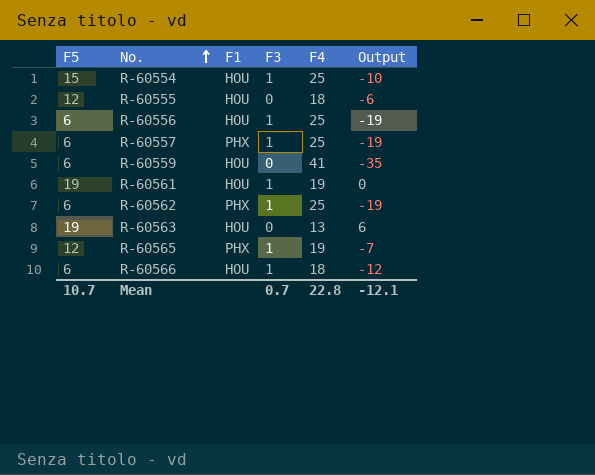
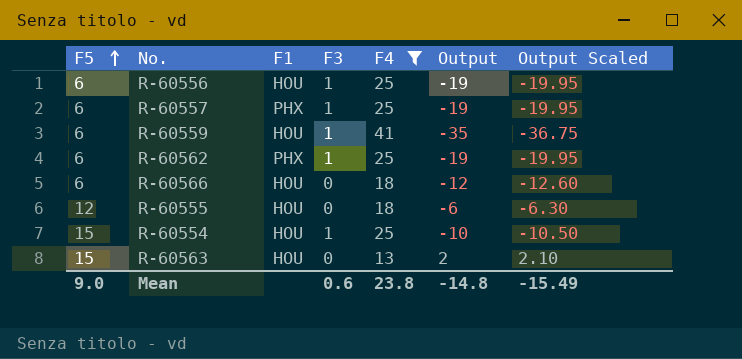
filter: none -> F4 != 19
row order: No. ascending -> F5 ascending
column Output Scaled | formula: none -> [Output] * 1.05
R-60559 | F3: 0 -> 1
R-60566 | F3: 1 -> 0
R-60563 | F5: 19 -> 15
R-60563 | Output: 6 -> 2
Mean | F5: 10.7 -> 9.0
Mean | F3: 0.7 -> 0.6
Mean | F4: 22.8 -> 23.8
Mean | Output: -12.1 -> -14.8

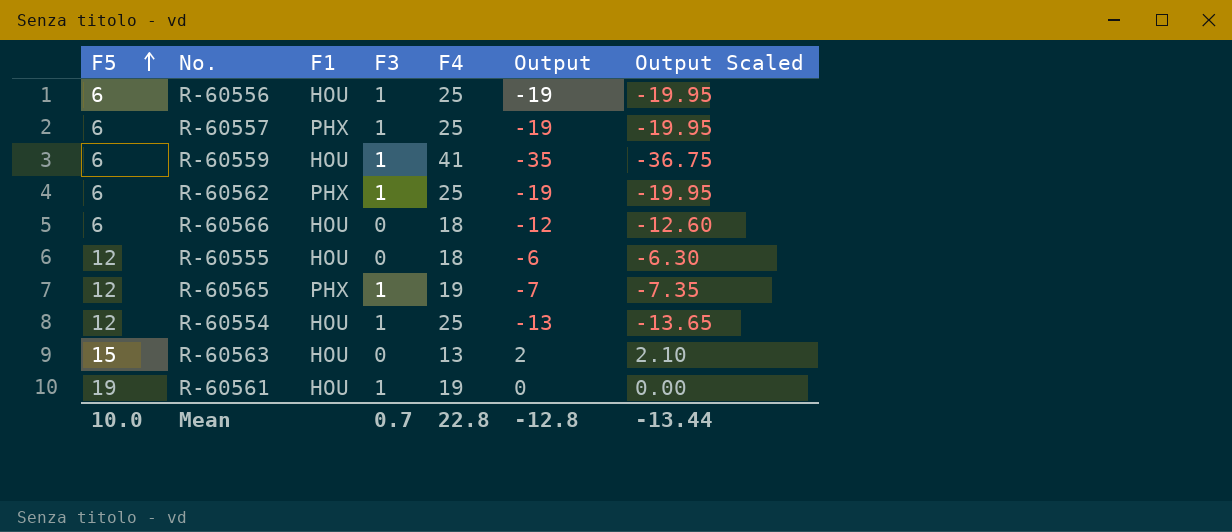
filter: F4 != 19 -> none
R-60554 | F5: 15 -> 12
R-60554 | Output: -10 -> -13
R-60554 | Output Scaled: -10.50 -> -13.65
Mean | F5: 9.0 -> 10.0
Mean | F3: 0.6 -> 0.7
Mean | F4: 23.8 -> 22.8
Mean | Output: -14.8 -> -12.8
Mean | Output Scaled: -15.49 -> -13.44

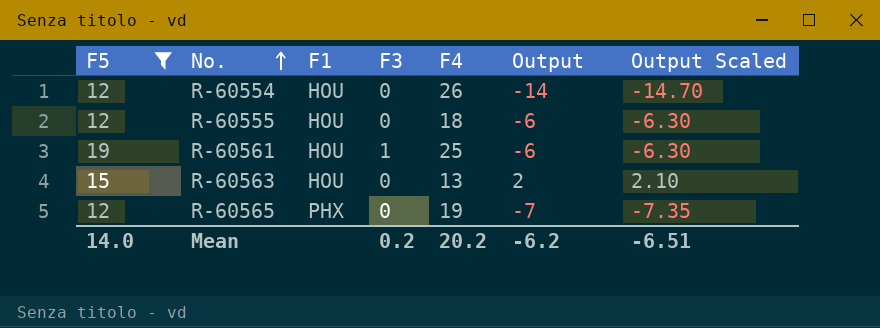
filter: none -> F5 != 6
row order: F5 ascending -> No. ascending
R-60554 | F3: 1 -> 0
R-60554 | F4: 25 -> 26
R-60554 | Output: -13 -> -14
R-60554 | Output Scaled: -13.65 -> -14.70
R-60561 | F4: 19 -> 25
R-60561 | Output: 0 -> -6
R-60561 | Output Scaled: 0.00 -> -6.30
R-60565 | F3: 1 -> 0
Mean | F5: 10.0 -> 14.0
Mean | F3: 0.7 -> 0.2
Mean | F4: 22.8 -> 20.2
Mean | Output: -12.8 -> -6.2
Mean | Output Scaled: -13.44 -> -6.51

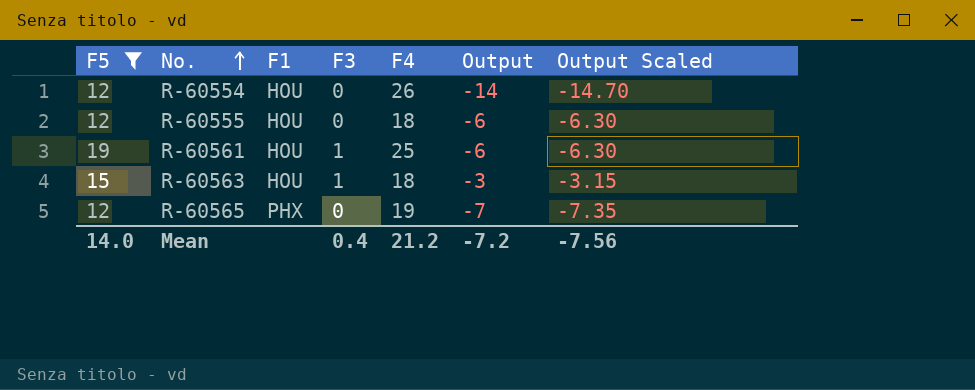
R-60563 | F3: 0 -> 1
R-60563 | F4: 13 -> 18
R-60563 | Output: 2 -> -3
R-60563 | Output Scaled: 2.10 -> -3.15
Mean | F3: 0.2 -> 0.4
Mean | F4: 20.2 -> 21.2
Mean | Output: -6.2 -> -7.2
Mean | Output Scaled: -6.51 -> -7.56

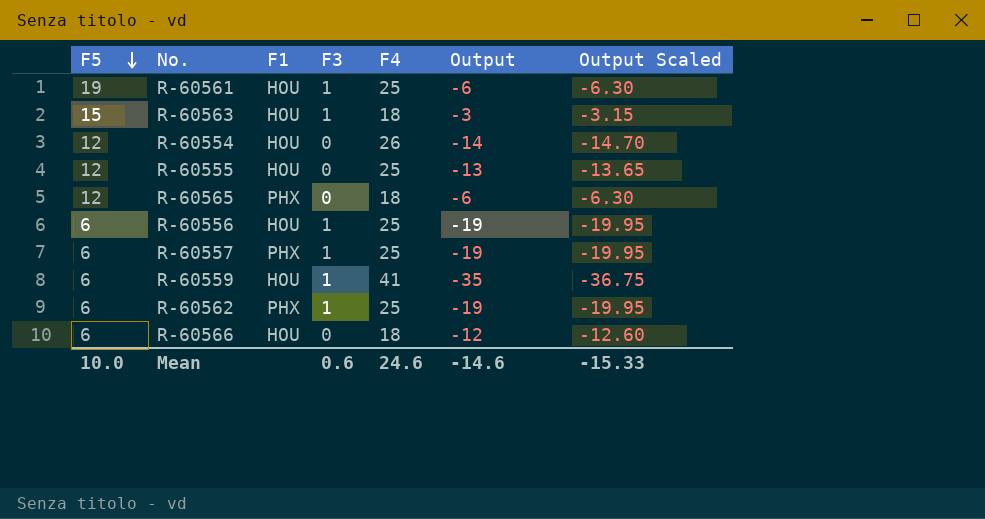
filter: F5 != 6 -> none
row order: No. ascending -> F5 descending
R-60555 | F4: 18 -> 25
R-60555 | Output: -6 -> -13
R-60555 | Output Scaled: -6.30 -> -13.65
R-60565 | F4: 19 -> 18
R-60565 | Output: -7 -> -6
R-60565 | Output Scaled: -7.35 -> -6.30
Mean | F5: 14.0 -> 10.0
Mean | F3: 0.4 -> 0.6
Mean | F4: 21.2 -> 24.6
Mean | Output: -7.2 -> -14.6
Mean | Output Scaled: -7.56 -> -15.33

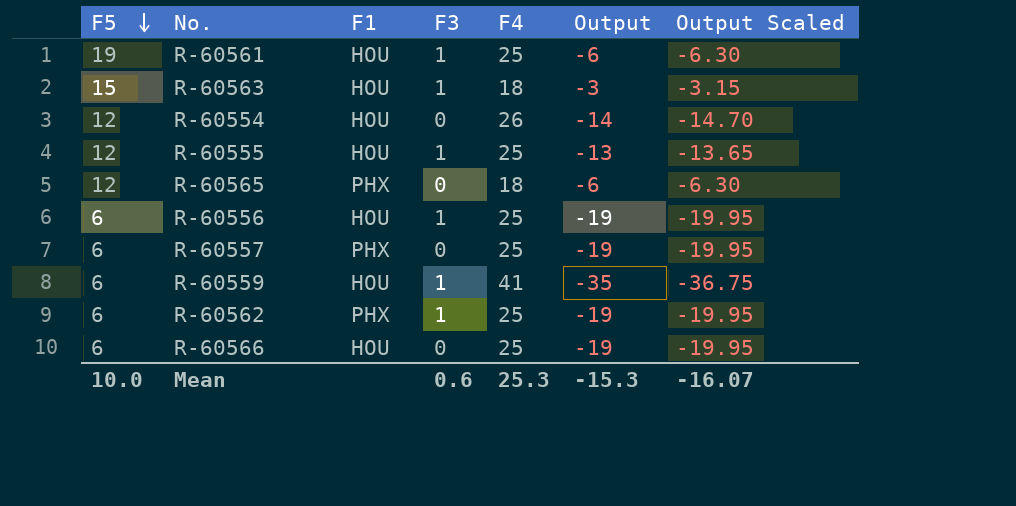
R-60555 | F3: 0 -> 1
R-60557 | F3: 1 -> 0
R-60566 | F4: 18 -> 25
R-60566 | Output: -12 -> -19
R-60566 | Output Scaled: -12.60 -> -19.95
Mean | F4: 24.6 -> 25.3
Mean | Output: -14.6 -> -15.3
Mean | Output Scaled: -15.33 -> -16.07

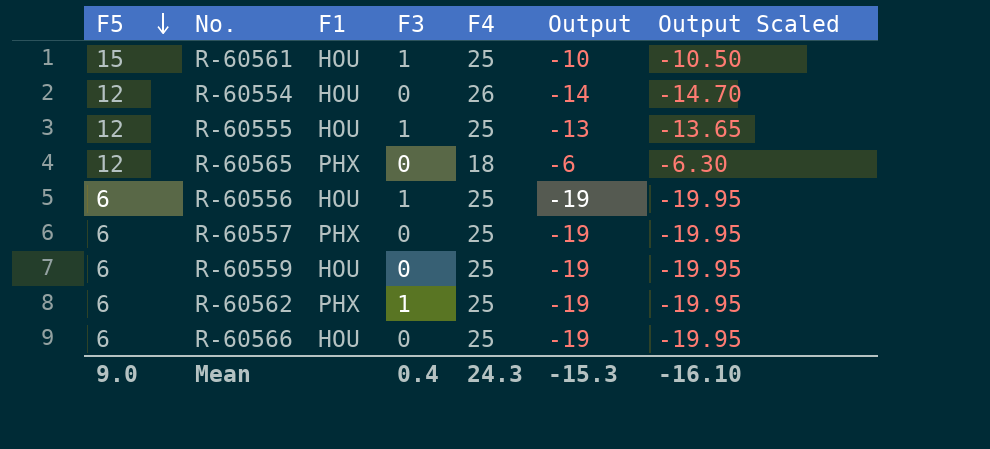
row R-60563: 15 | HOU | 1 | 18 | -3 | -3.15 -> none
R-60561 | F5: 19 -> 15
R-60561 | Output: -6 -> -10
R-60561 | Output Scaled: -6.30 -> -10.50
R-60559 | F3: 1 -> 0
R-60559 | F4: 41 -> 25
R-60559 | Output: -35 -> -19
R-60559 | Output Scaled: -36.75 -> -19.95
Mean | F5: 10.0 -> 9.0
Mean | F3: 0.6 -> 0.4
Mean | F4: 25.3 -> 24.3
Mean | Output Scaled: -16.07 -> -16.10

